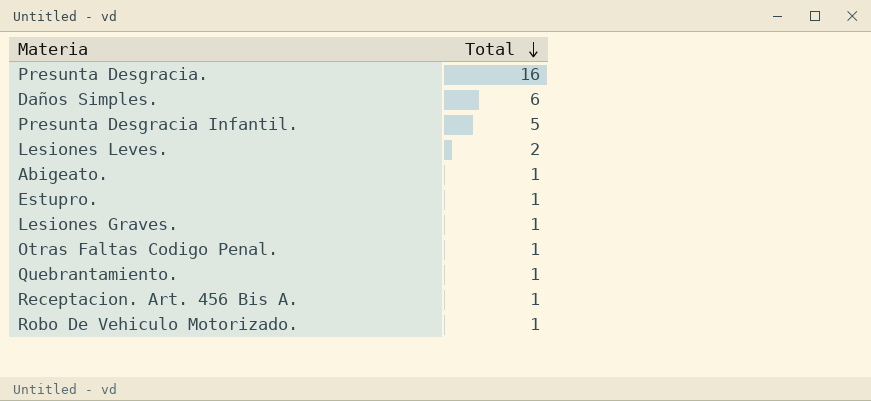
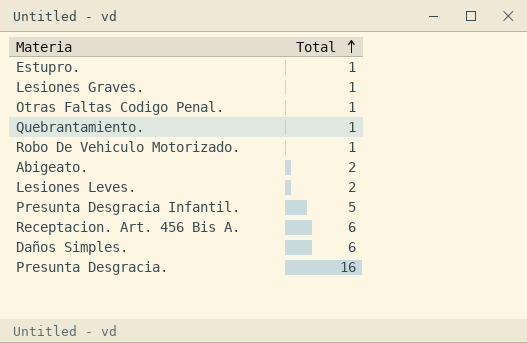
row order: Total descending -> Total ascending
Abigeato. | Total: 1 -> 2
Receptacion. Art. 456 Bis A. | Total: 1 -> 6

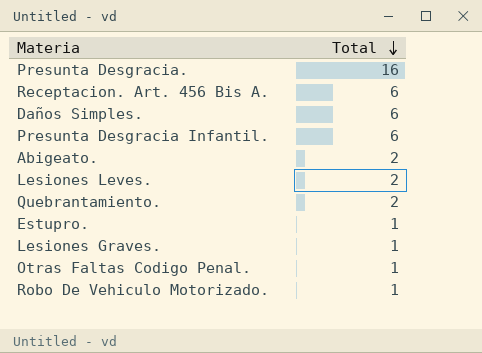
row order: Total ascending -> Total descending
Presunta Desgracia Infantil. | Total: 5 -> 6
Quebrantamiento. | Total: 1 -> 2

